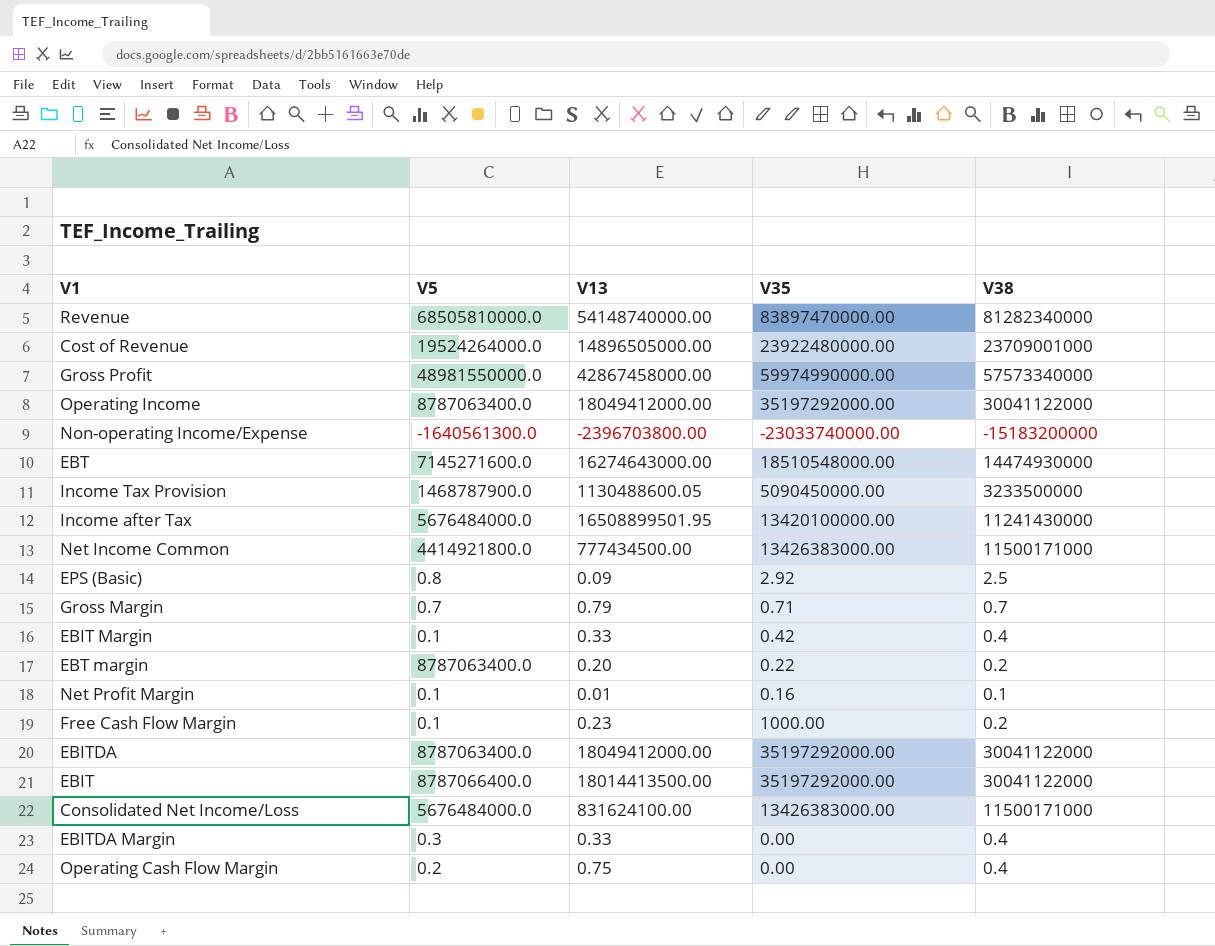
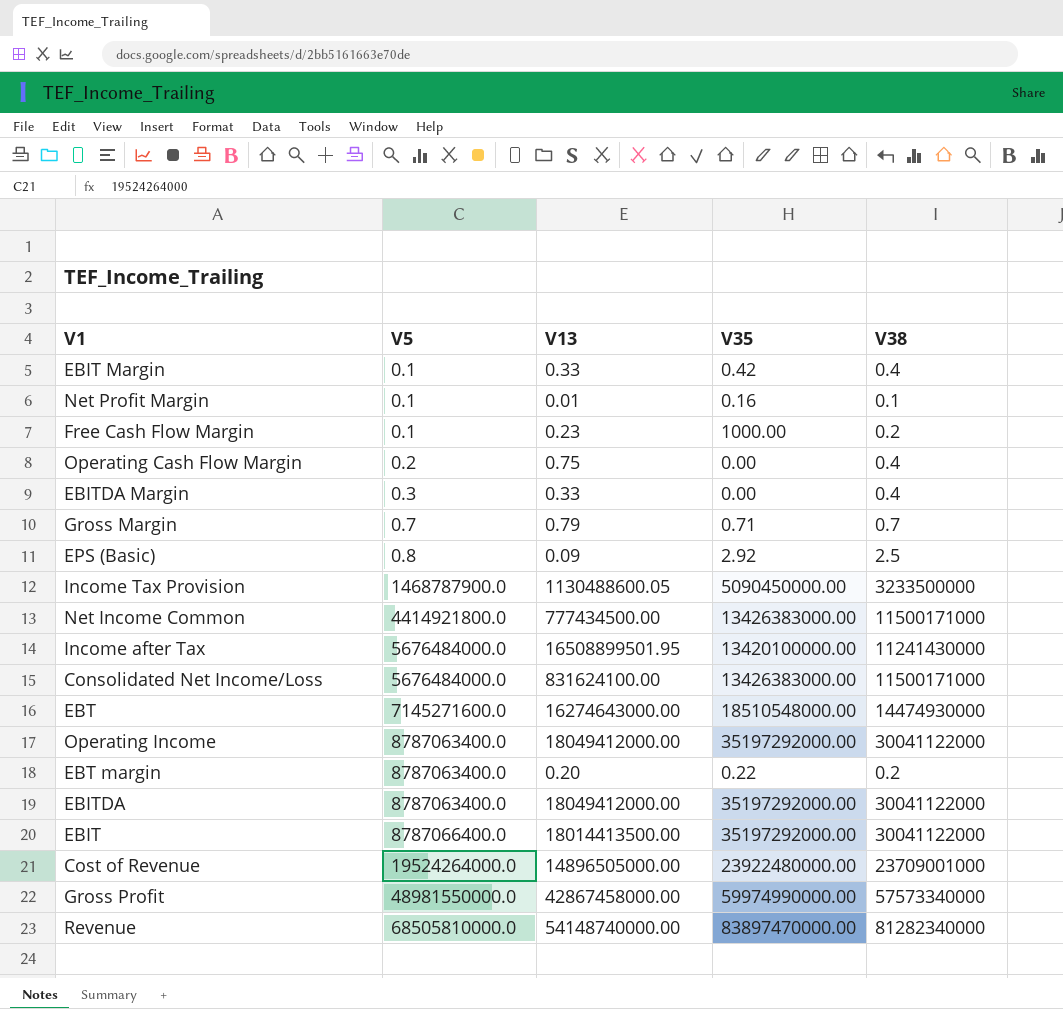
row order: none -> V5 ascending
row Non-operating Income/Expense: -1640561300.0 | -2396703800.00 | -23033740000.00 | -15183200000 -> none

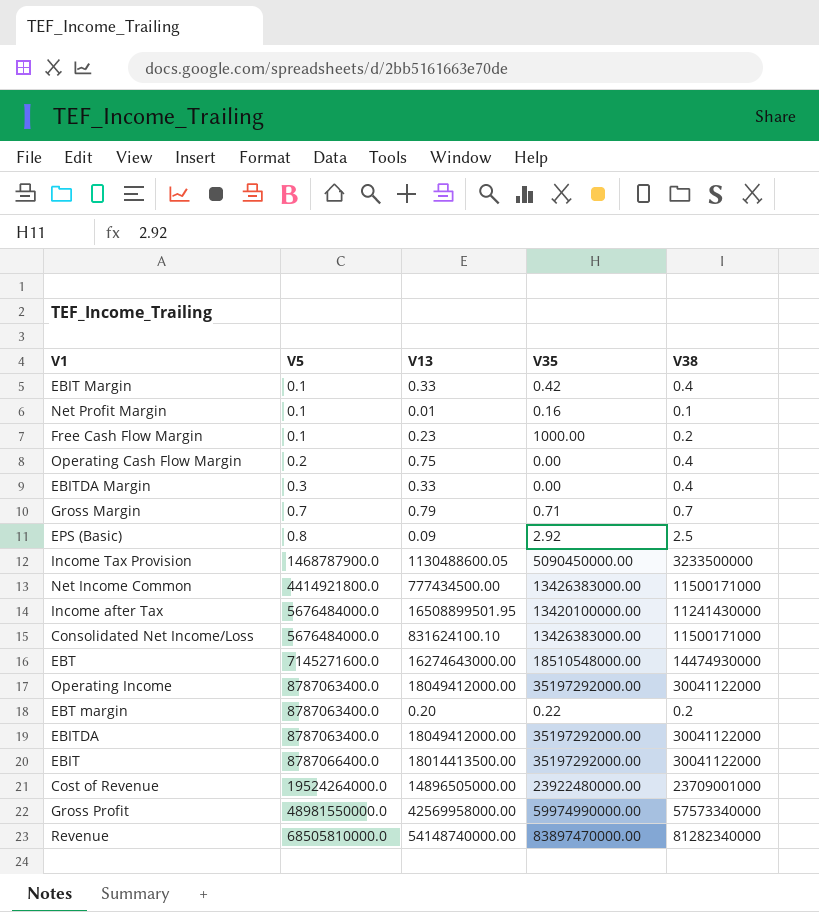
Consolidated Net Income/Loss | V13: 831624100.00 -> 831624100.10
Gross Profit | V13: 42867458000.00 -> 42569958000.00

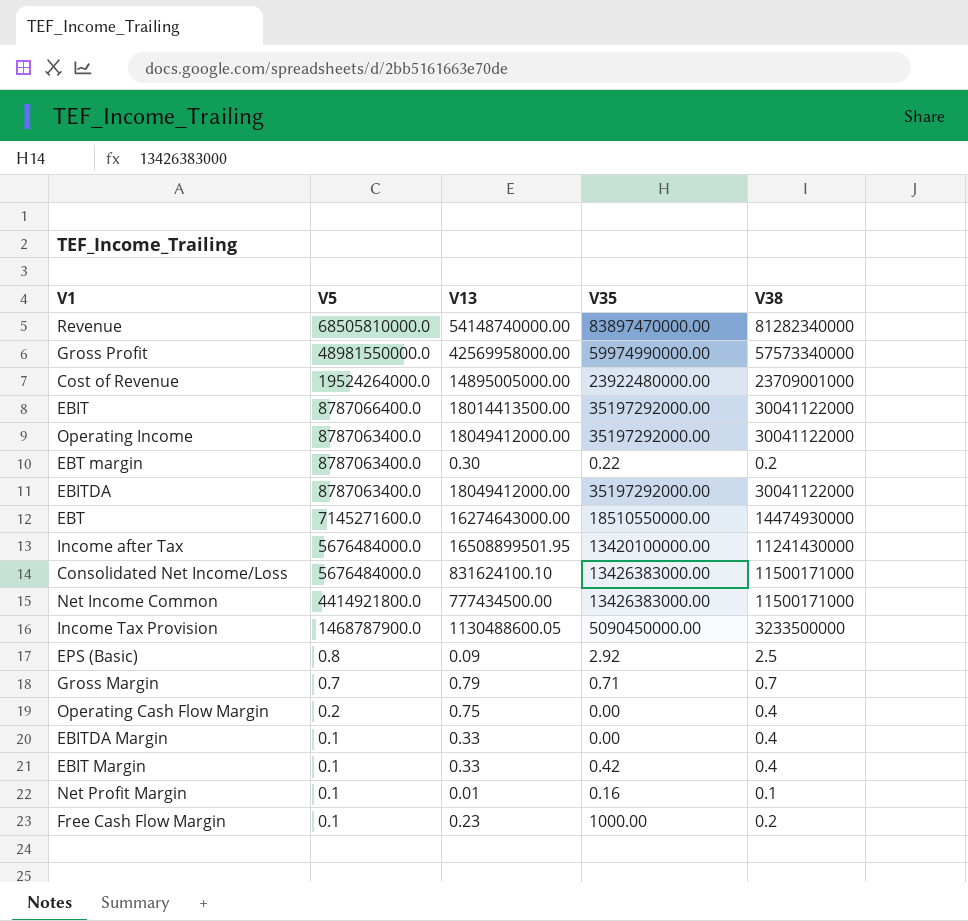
row order: V5 ascending -> V5 descending
Cost of Revenue | V13: 14896505000.00 -> 14895005000.00
EBT margin | V13: 0.20 -> 0.30
EBT | V35: 18510548000.00 -> 18510550000.00
EBITDA Margin | V5: 0.3 -> 0.1

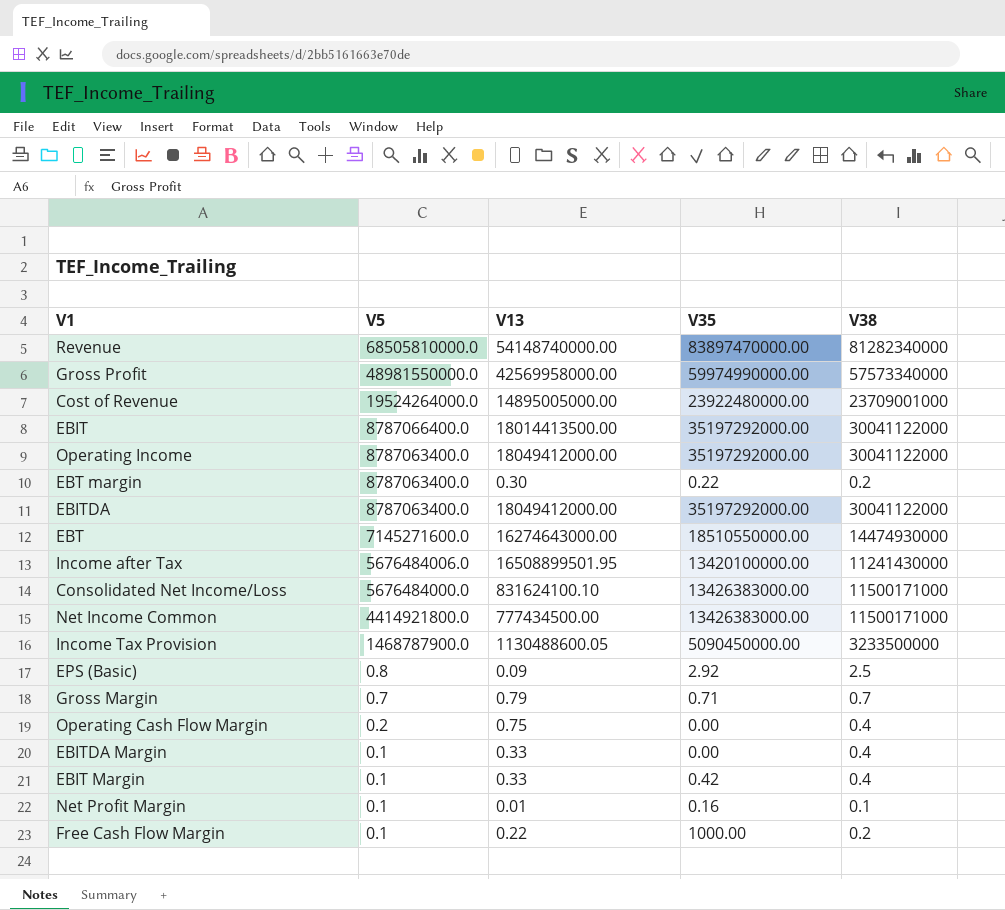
Income after Tax | V5: 5676484000.0 -> 5676484006.0
Free Cash Flow Margin | V13: 0.23 -> 0.22

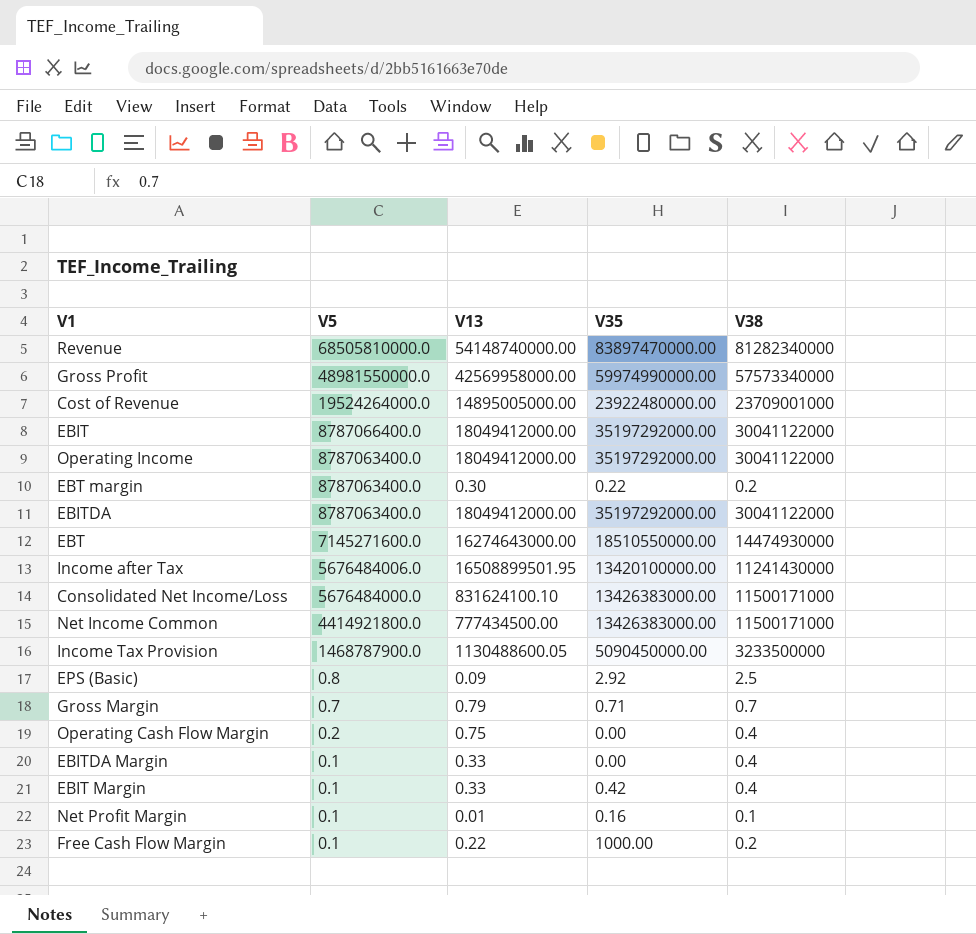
EBIT | V13: 18014413500.00 -> 18049412000.00

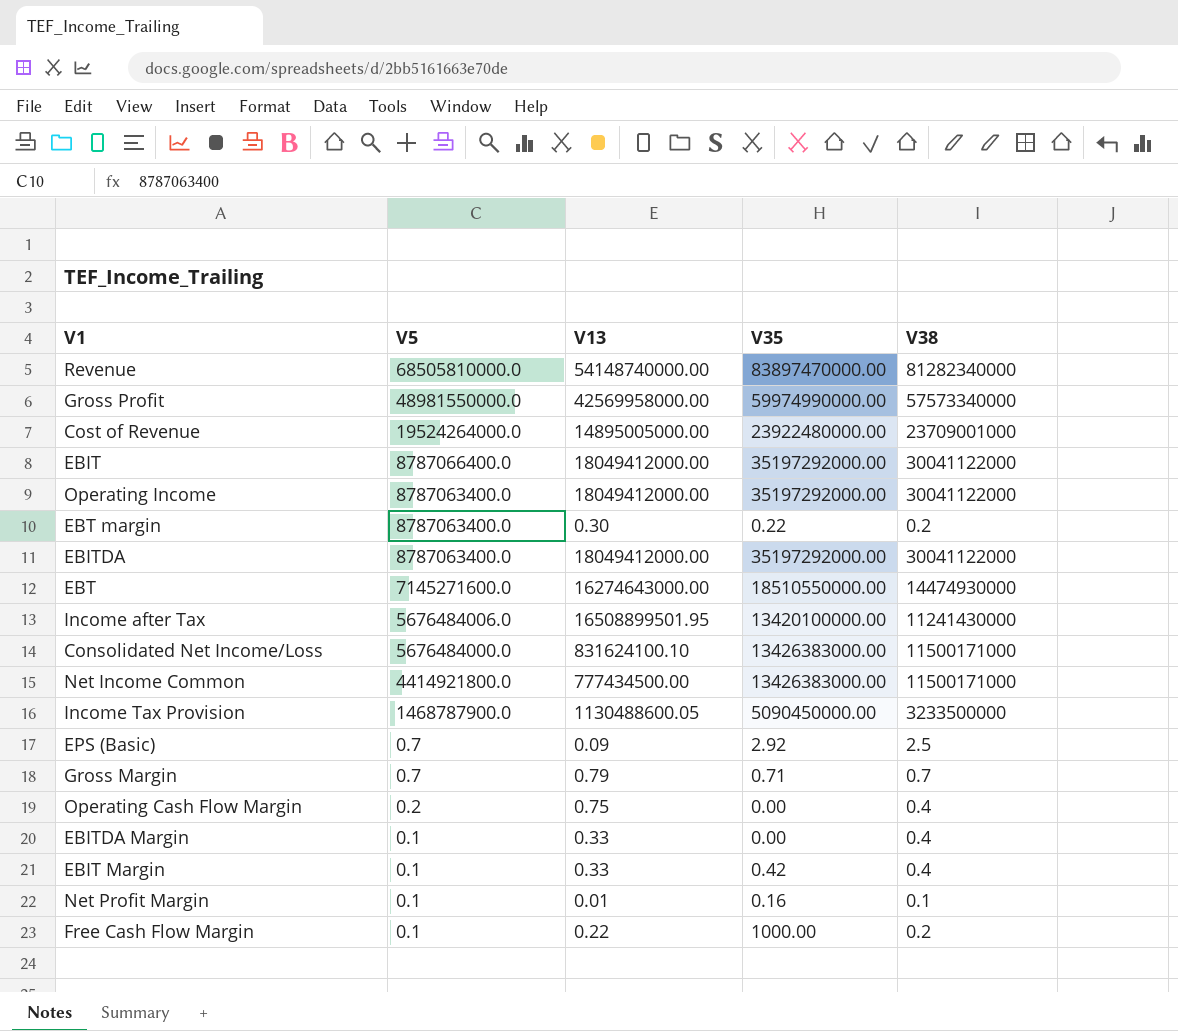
EPS (Basic) | V5: 0.8 -> 0.7

